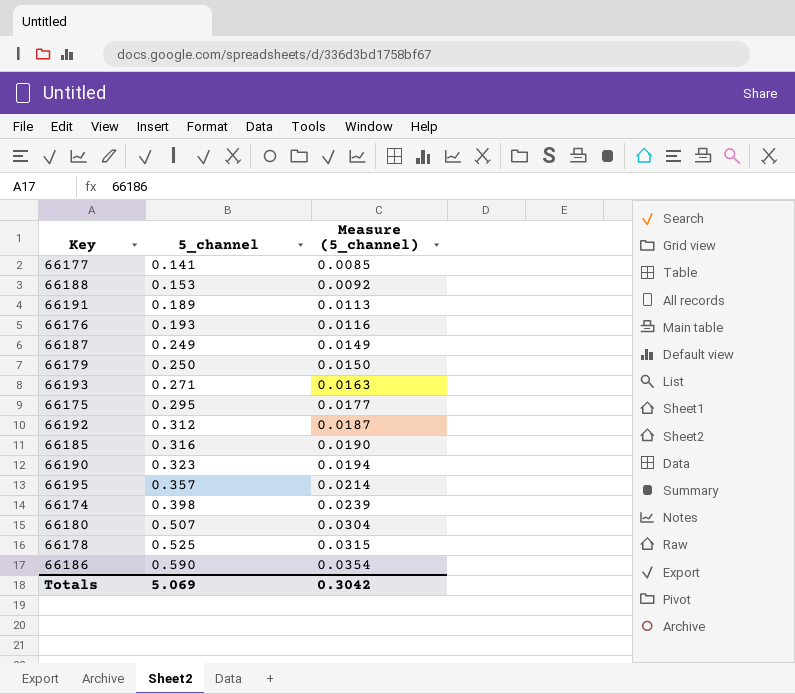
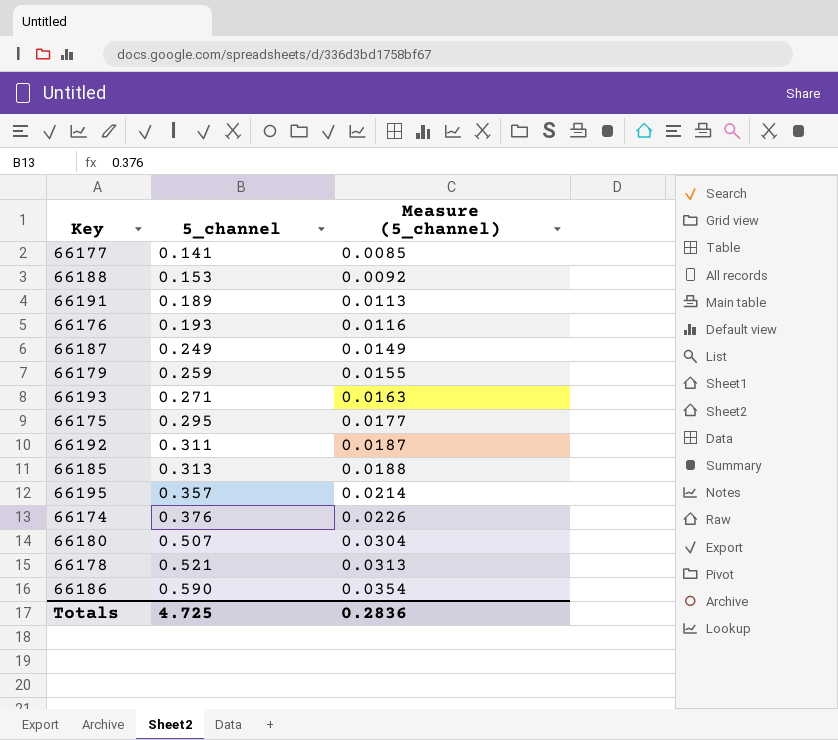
row 66190: 0.323 | 0.0194 -> none
66179 | 5_channel: 0.250 -> 0.259
66179 | Measure (5_channel): 0.0150 -> 0.0155
66192 | 5_channel: 0.312 -> 0.311
66185 | 5_channel: 0.316 -> 0.313
66185 | Measure (5_channel): 0.0190 -> 0.0188
66174 | 5_channel: 0.398 -> 0.376
66174 | Measure (5_channel): 0.0239 -> 0.0226
66178 | 5_channel: 0.525 -> 0.521
66178 | Measure (5_channel): 0.0315 -> 0.0313
Totals | 5_channel: 5.069 -> 4.725
Totals | Measure (5_channel): 0.3042 -> 0.2836

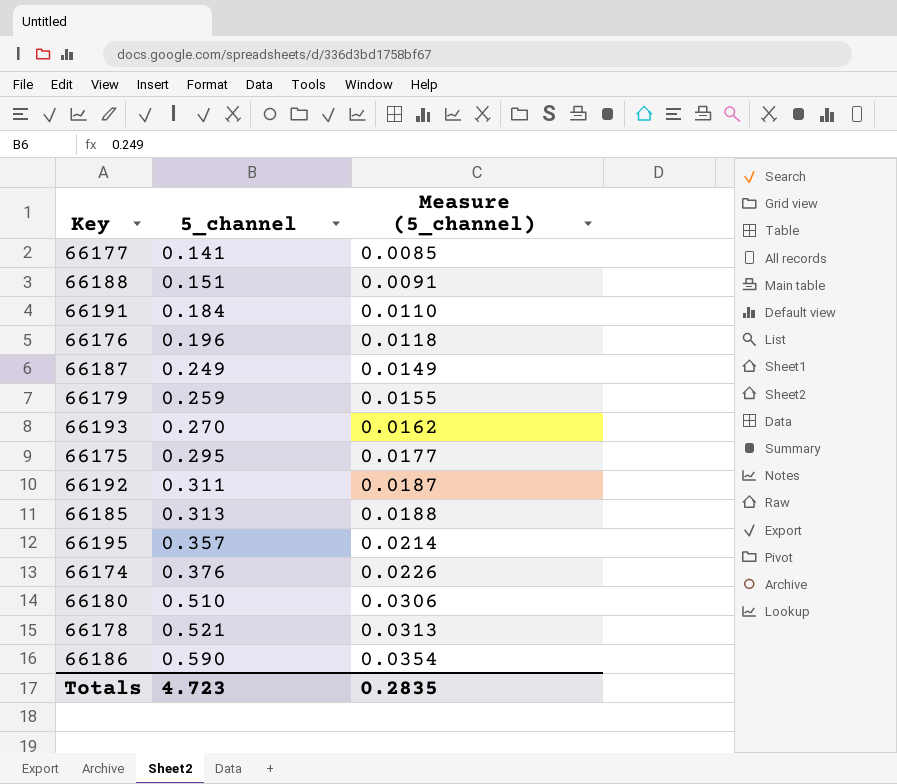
66188 | 5_channel: 0.153 -> 0.151
66188 | Measure (5_channel): 0.0092 -> 0.0091
66191 | 5_channel: 0.189 -> 0.184
66191 | Measure (5_channel): 0.0113 -> 0.0110
66176 | 5_channel: 0.193 -> 0.196
66176 | Measure (5_channel): 0.0116 -> 0.0118
66193 | 5_channel: 0.271 -> 0.270
66193 | Measure (5_channel): 0.0163 -> 0.0162
66180 | 5_channel: 0.507 -> 0.510
66180 | Measure (5_channel): 0.0304 -> 0.0306
Totals | 5_channel: 4.725 -> 4.723
Totals | Measure (5_channel): 0.2836 -> 0.2835

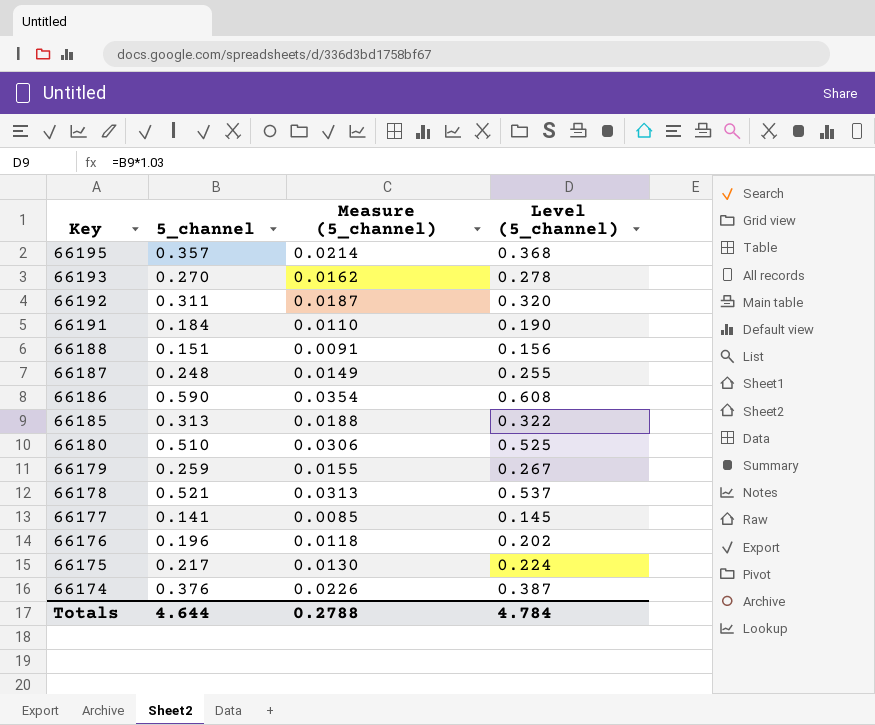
row order: 5_channel ascending -> Key descending
column Level (5_channel) | formula: none -> [5_channel] * 1.03
66187 | 5_channel: 0.249 -> 0.248
66175 | 5_channel: 0.295 -> 0.217
66175 | Measure (5_channel): 0.0177 -> 0.0130
Totals | 5_channel: 4.723 -> 4.644
Totals | Measure (5_channel): 0.2835 -> 0.2788

